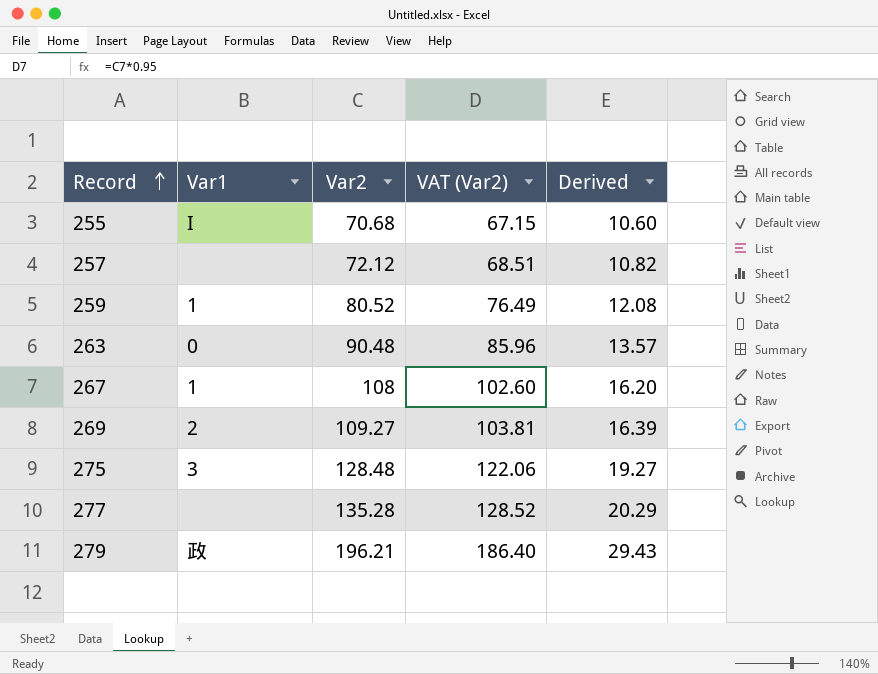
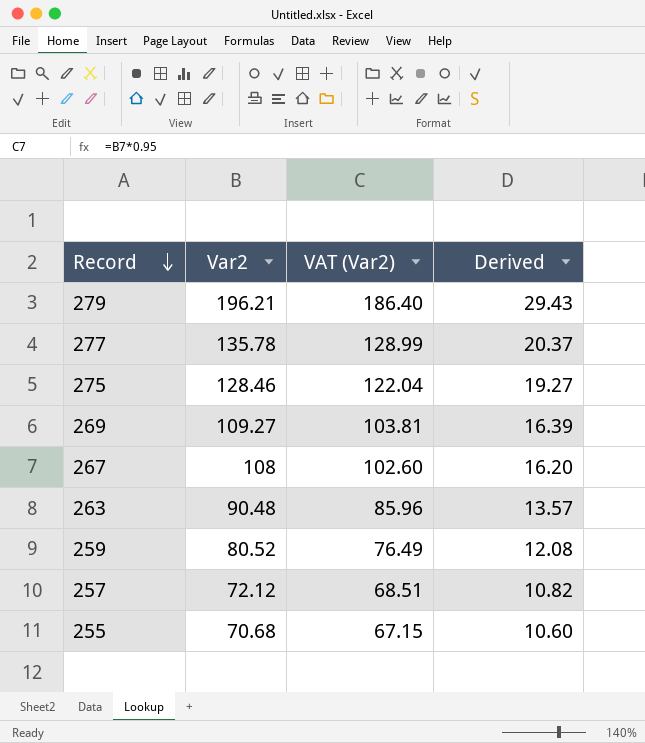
row order: Record ascending -> Record descending
column Var1 | position: 2 -> none
277 | Var2: 135.28 -> 135.78
277 | VAT (Var2): 128.52 -> 128.99
277 | Derived: 20.29 -> 20.37
275 | Var2: 128.48 -> 128.46
275 | VAT (Var2): 122.06 -> 122.04

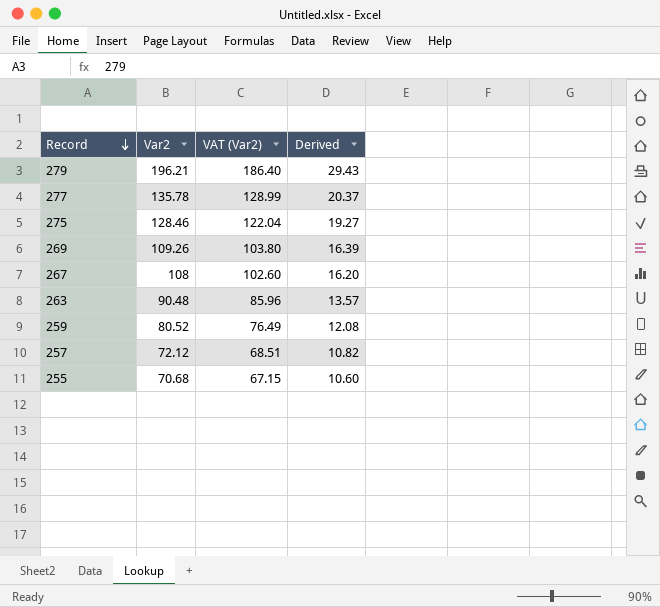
269 | Var2: 109.27 -> 109.26
269 | VAT (Var2): 103.81 -> 103.80

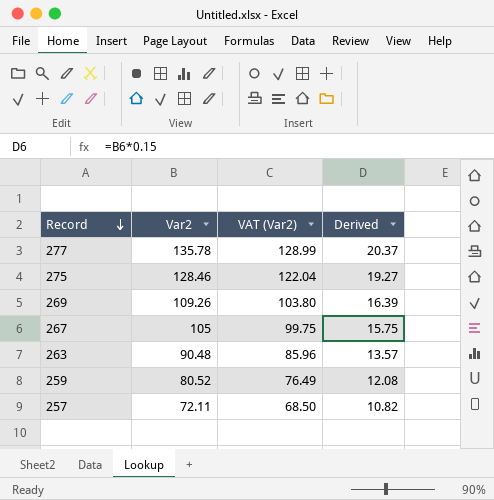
row 279: 196.21 | 186.40 | 29.43 -> none
row 255: 70.68 | 67.15 | 10.60 -> none
267 | Var2: 108 -> 105
267 | VAT (Var2): 102.60 -> 99.75
267 | Derived: 16.20 -> 15.75
257 | Var2: 72.12 -> 72.11
257 | VAT (Var2): 68.51 -> 68.50

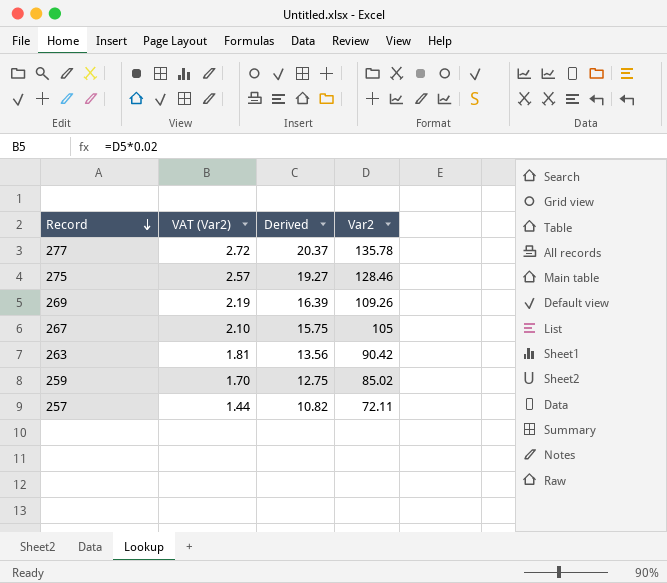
column VAT (Var2) | formula: [Var2] * 0.95 -> [Var2] * 0.02
column Var2 | position: 2 -> 4
263 | Derived: 13.57 -> 13.56
263 | Var2: 90.48 -> 90.42
259 | Derived: 12.08 -> 12.75
259 | Var2: 80.52 -> 85.02

